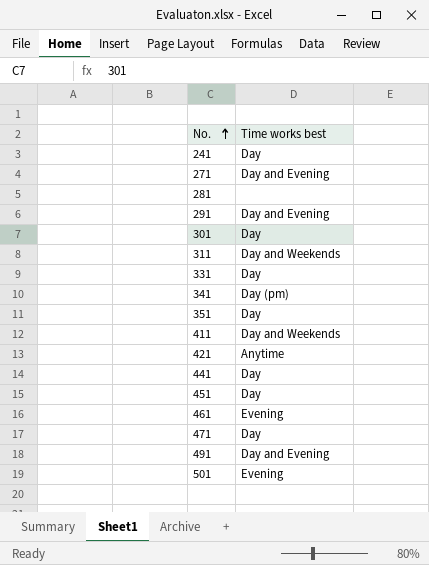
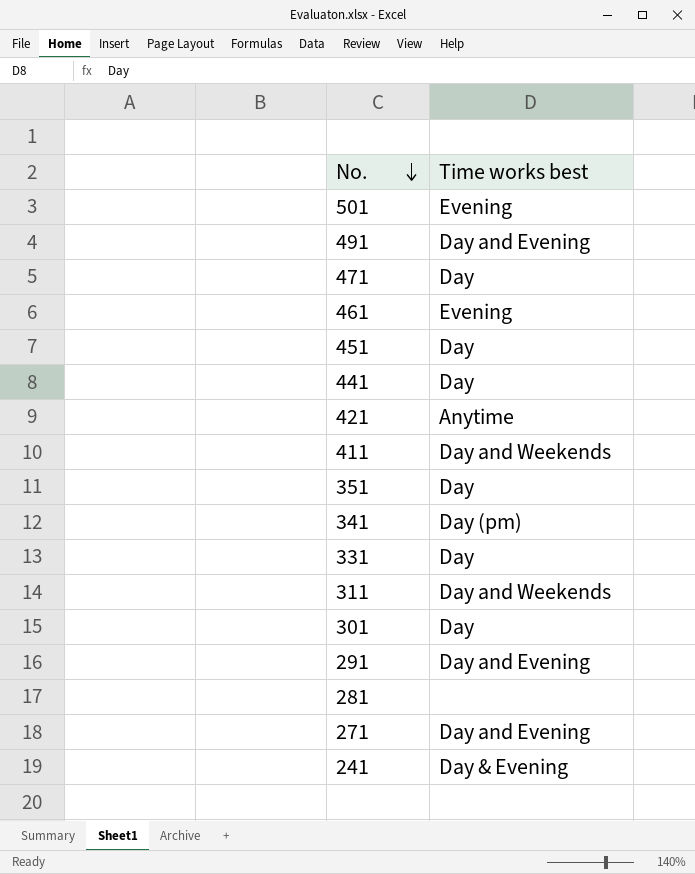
row order: No. ascending -> No. descending
241 | Time works best: Day -> Day & Evening

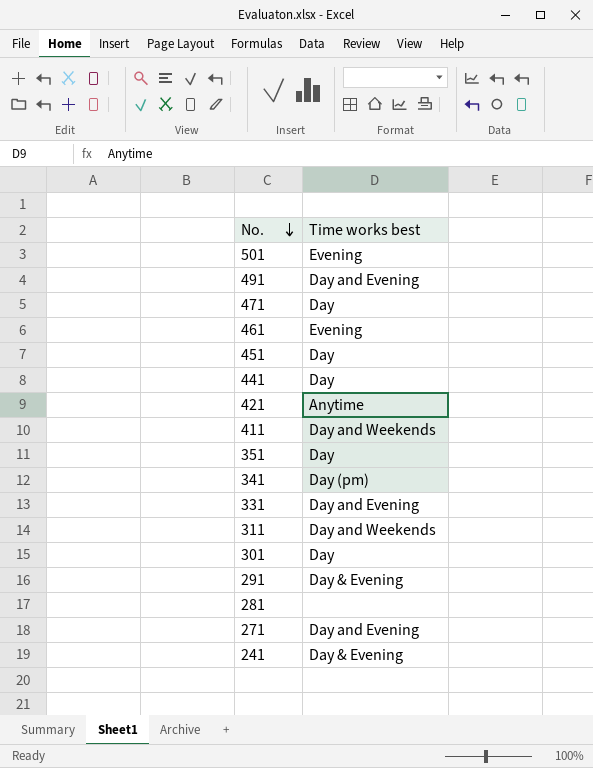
331 | Time works best: Day -> Day and Evening
291 | Time works best: Day and Evening -> Day & Evening

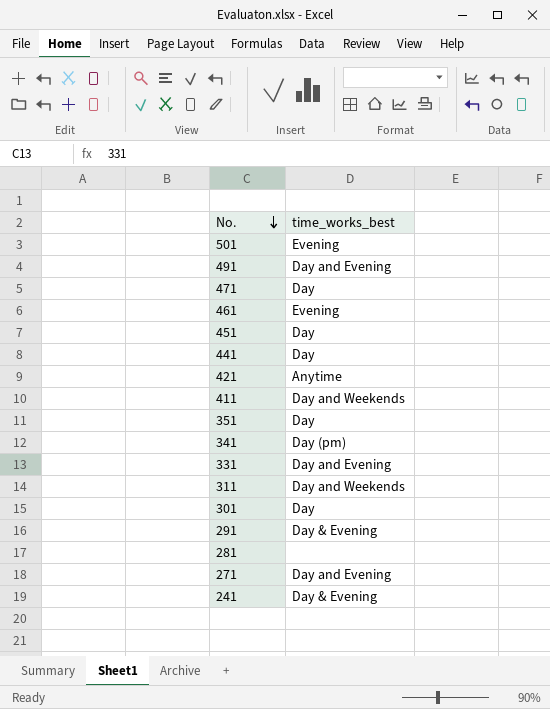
column name: Time works best -> time_works_best

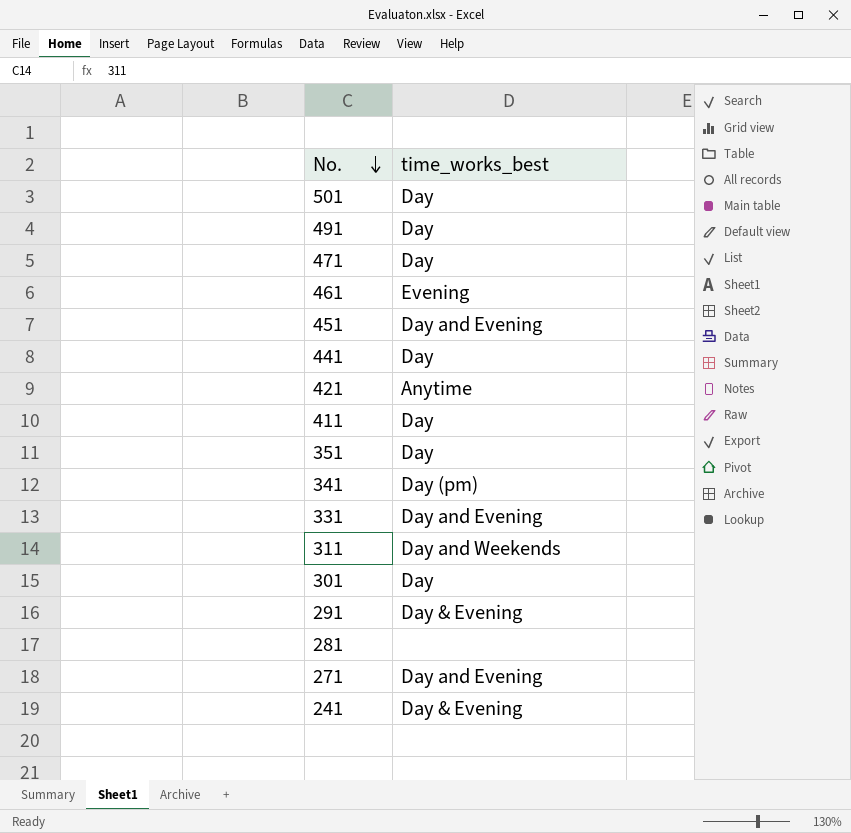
501 | time_works_best: Evening -> Day
491 | time_works_best: Day and Evening -> Day
451 | time_works_best: Day -> Day and Evening
411 | time_works_best: Day and Weekends -> Day

